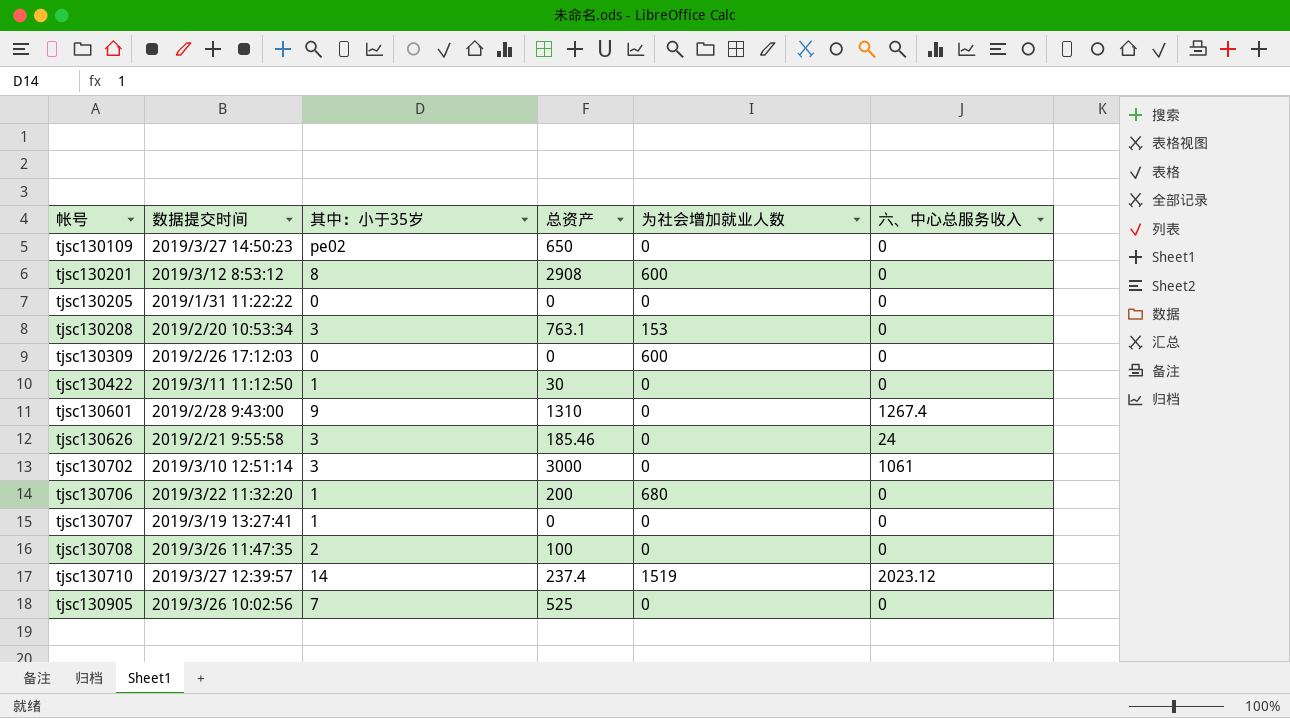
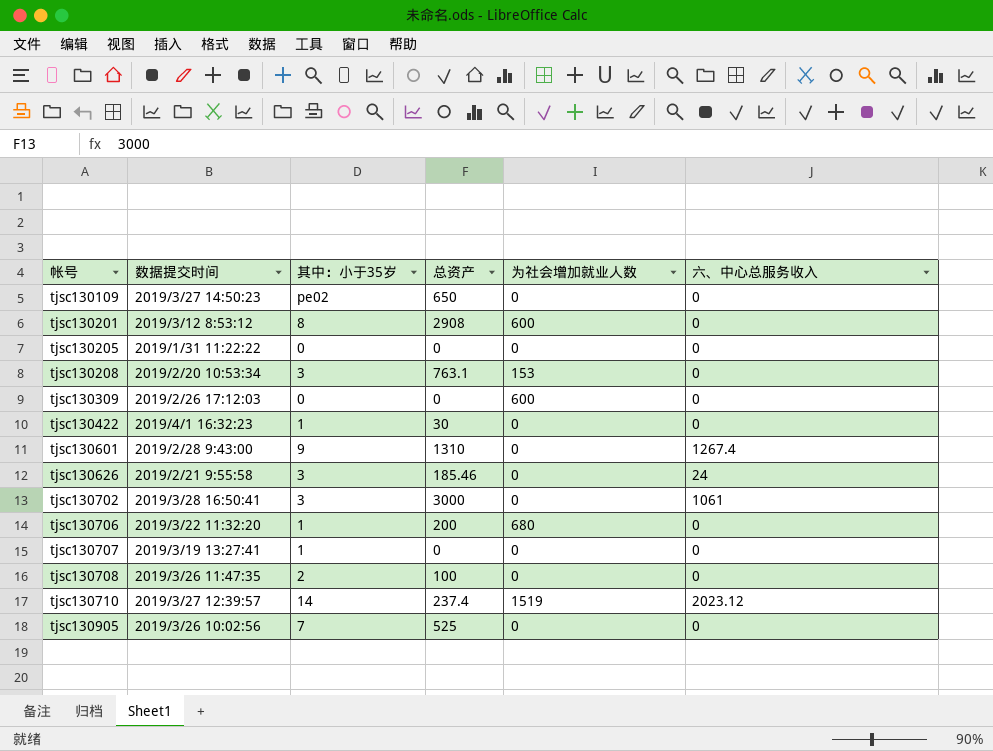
tjsc130422 | 数据提交时间: 2019/3/11 11:12:50 -> 2019/4/1 16:32:23
tjsc130702 | 数据提交时间: 2019/3/10 12:51:14 -> 2019/3/28 16:50:41

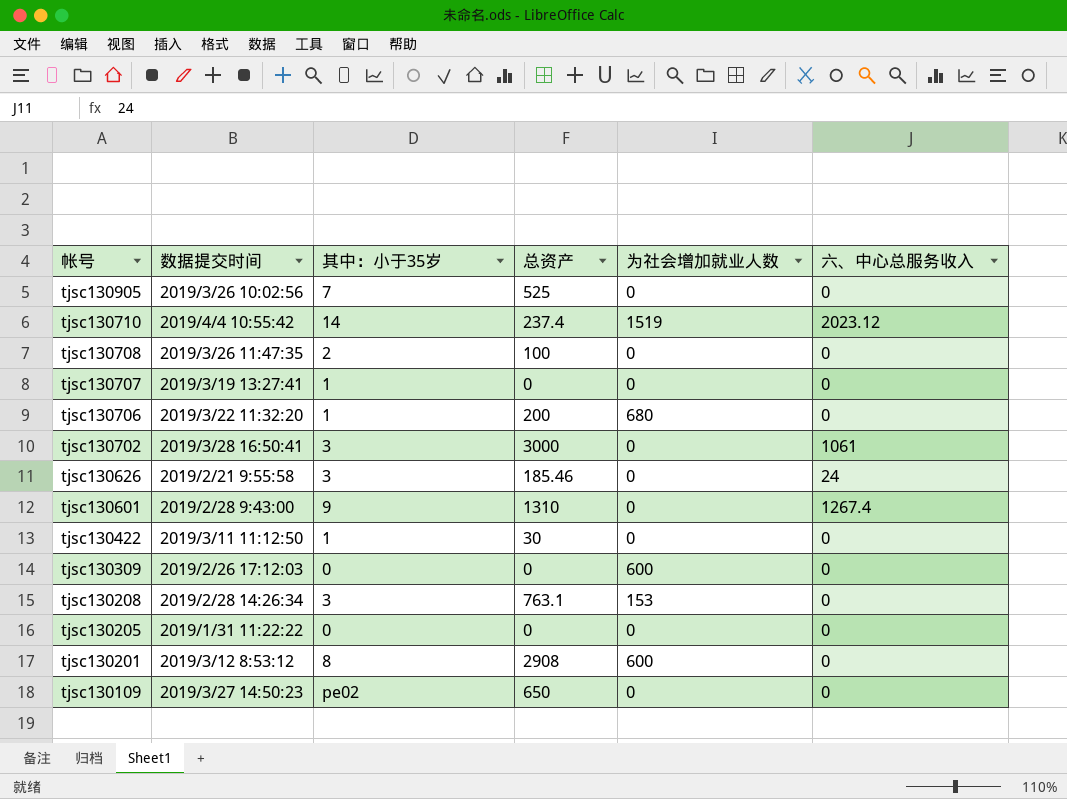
row order: 帐号 ascending -> 帐号 descending
tjsc130710 | 数据提交时间: 2019/3/27 12:39:57 -> 2019/4/4 10:55:42
tjsc130422 | 数据提交时间: 2019/4/1 16:32:23 -> 2019/3/11 11:12:50
tjsc130208 | 数据提交时间: 2019/2/20 10:53:34 -> 2019/2/28 14:26:34

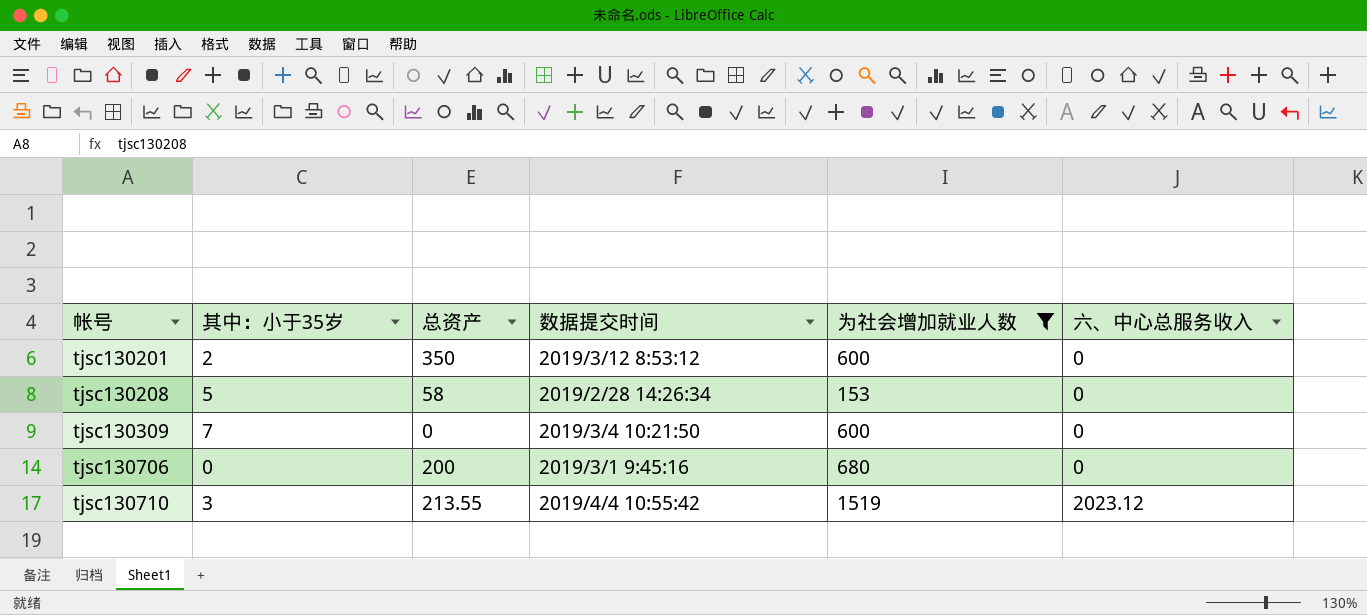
filter: none -> 为社会增加就业人数 != 0
row order: 帐号 descending -> 帐号 ascending
column 数据提交时间 | position: 2 -> 4
tjsc130201 | 其中：小于35岁: 8 -> 2
tjsc130201 | 总资产: 2908 -> 350
tjsc130208 | 其中：小于35岁: 3 -> 5
tjsc130208 | 总资产: 763.1 -> 58
tjsc130309 | 其中：小于35岁: 0 -> 7
tjsc130309 | 数据提交时间: 2019/2/26 17:12:03 -> 2019/3/4 10:21:50
tjsc130706 | 其中：小于35岁: 1 -> 0
tjsc130706 | 数据提交时间: 2019/3/22 11:32:20 -> 2019/3/1 9:45:16
tjsc130710 | 其中：小于35岁: 14 -> 3
tjsc130710 | 总资产: 237.4 -> 213.55

